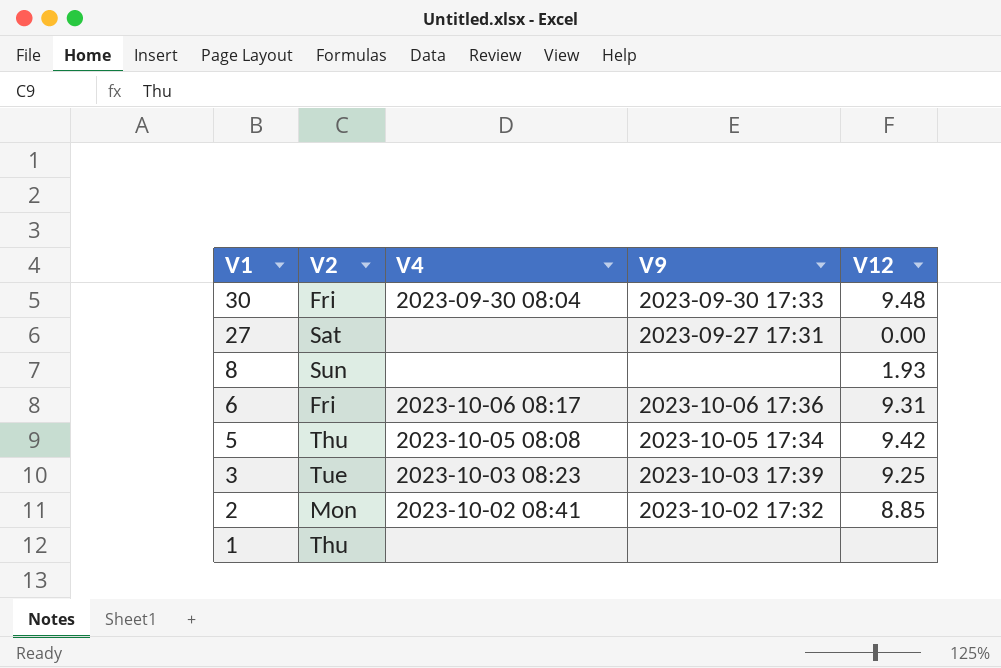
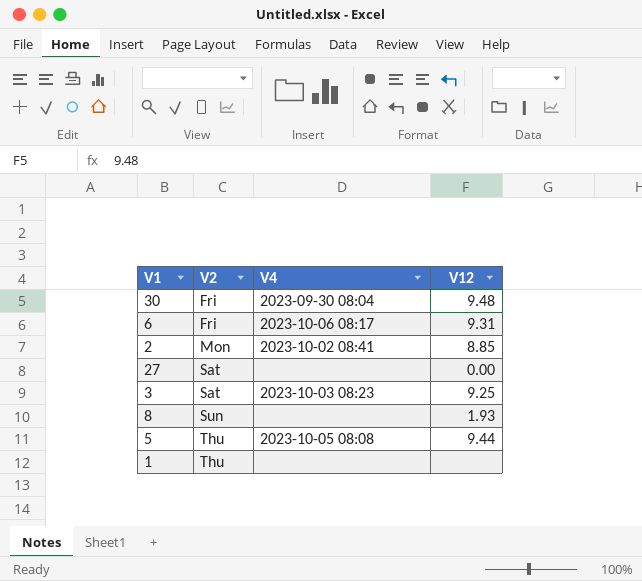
row order: V1 descending -> V2 ascending
column V9 | position: 4 -> none
3 | V2: Tue -> Sat
5 | V12: 9.42 -> 9.44

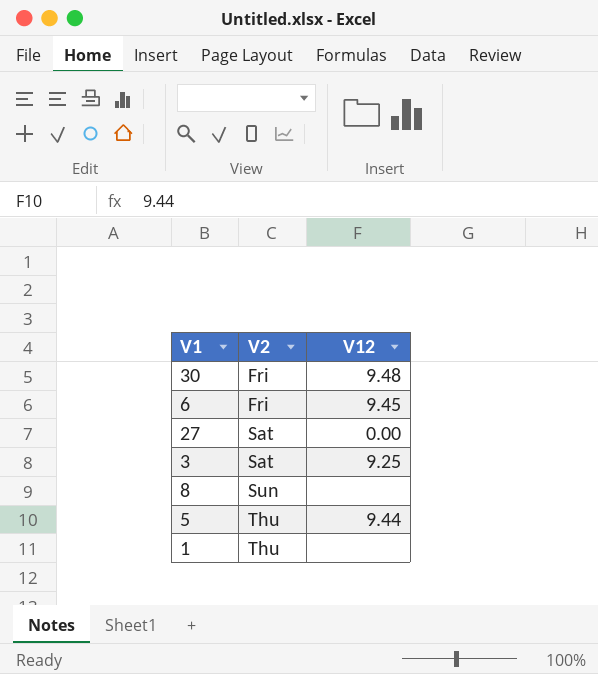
column V4 | position: 3 -> none
row 2: Mon | 2023-10-02 08:41 | 8.85 -> none
6 | V12: 9.31 -> 9.45
8 | V12: 1.93 -> none

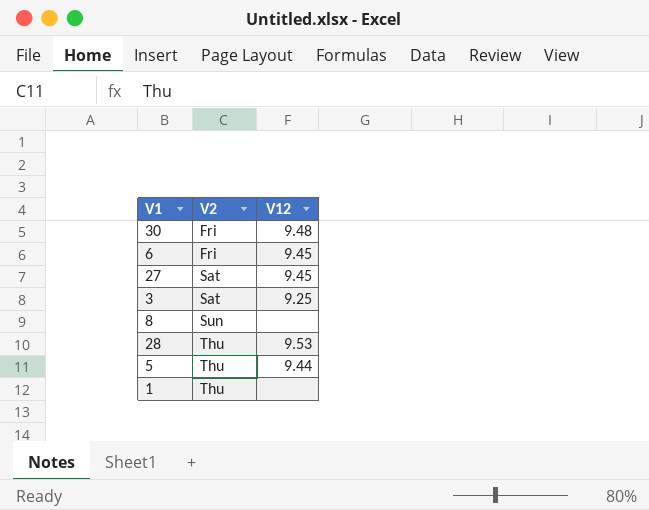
27 | V12: 0.00 -> 9.45
row 28: none -> Thu | 9.53

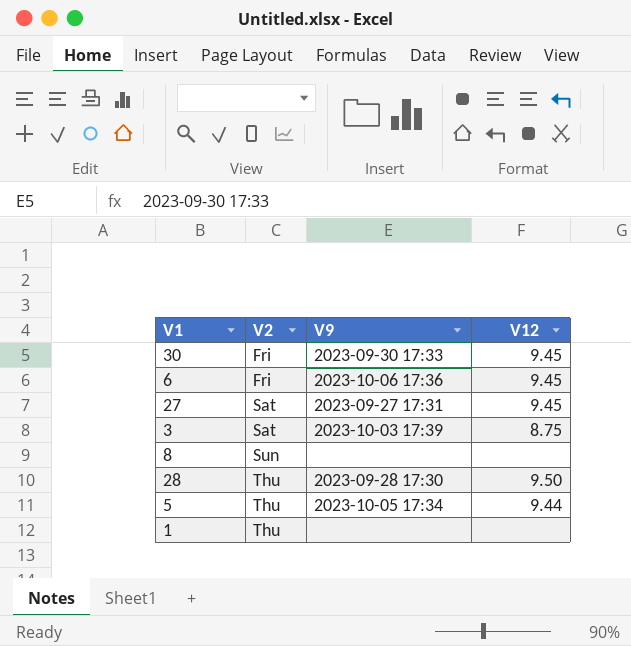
column V9 | position: none -> 3
30 | V12: 9.48 -> 9.45
3 | V12: 9.25 -> 8.75
28 | V12: 9.53 -> 9.50

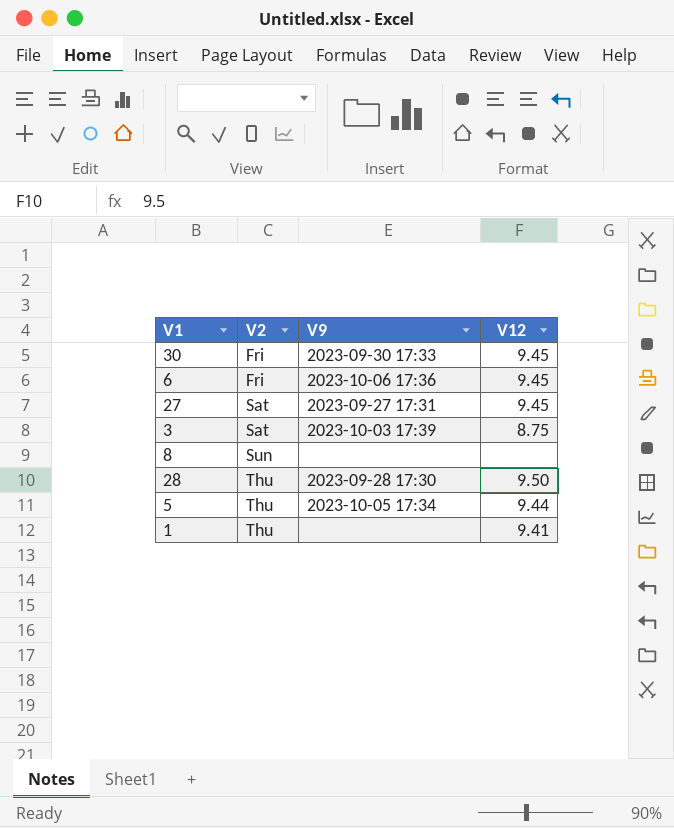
1 | V12: none -> 9.41

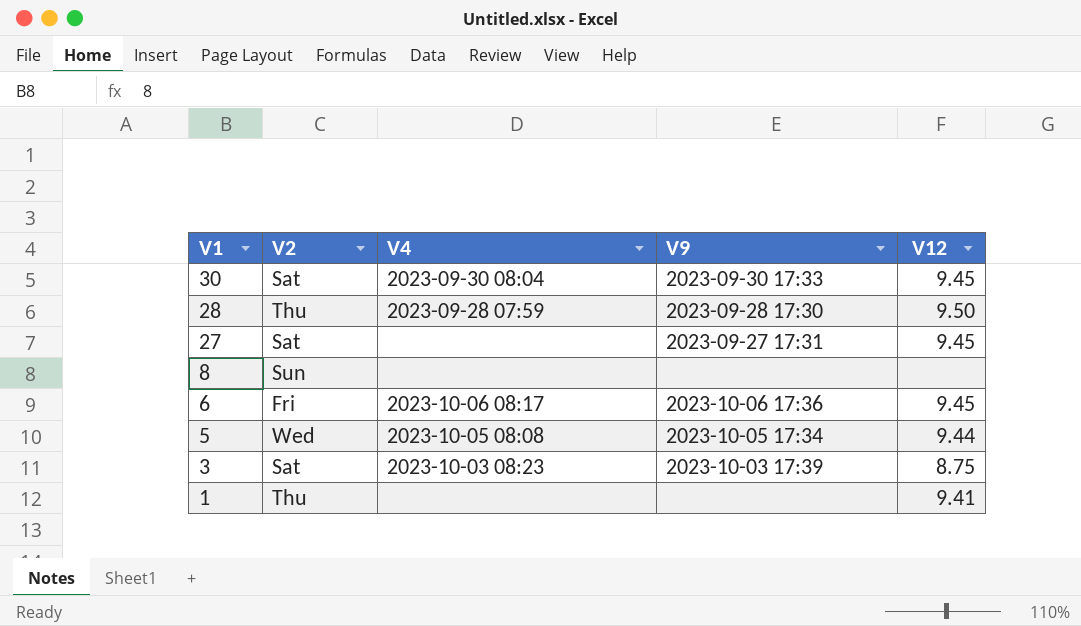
row order: V2 ascending -> V1 descending
column V4 | position: none -> 3
30 | V2: Fri -> Sat
5 | V2: Thu -> Wed

